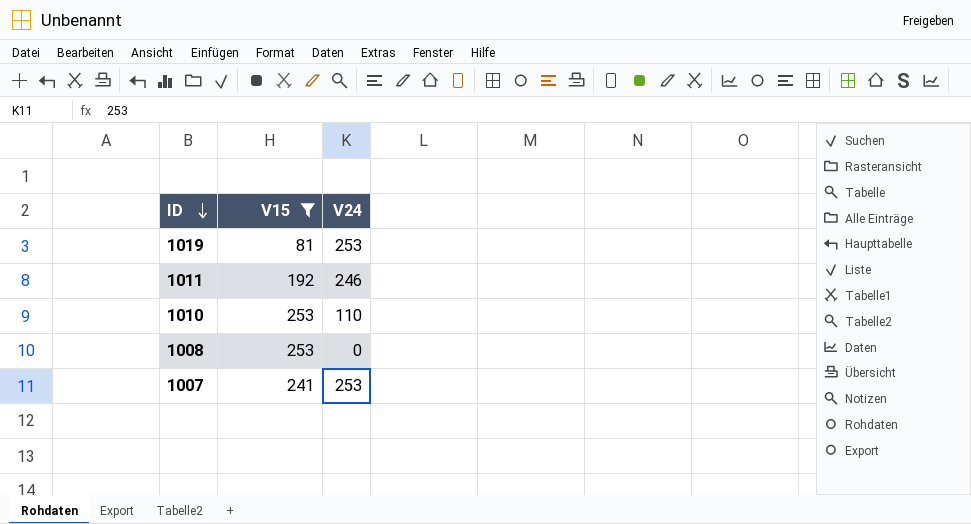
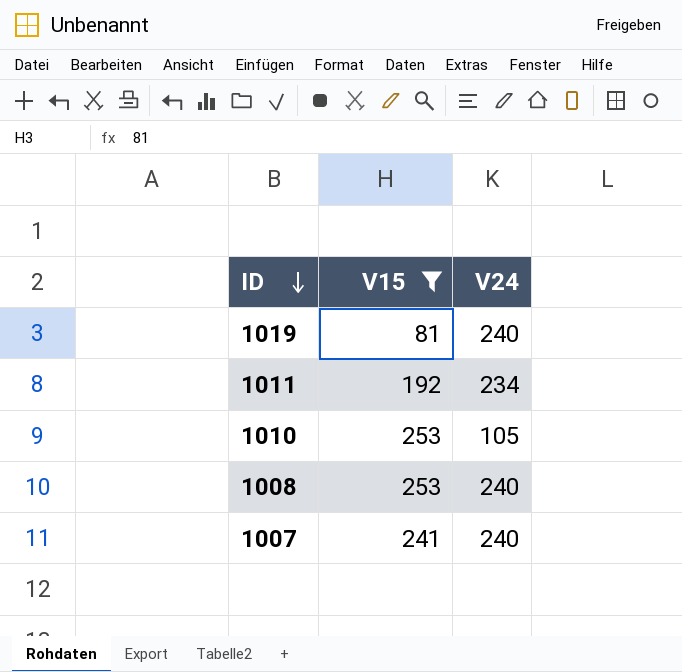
1019 | V24: 253 -> 240
1011 | V24: 246 -> 234
1010 | V24: 110 -> 105
1008 | V24: 0 -> 240
1007 | V24: 253 -> 240

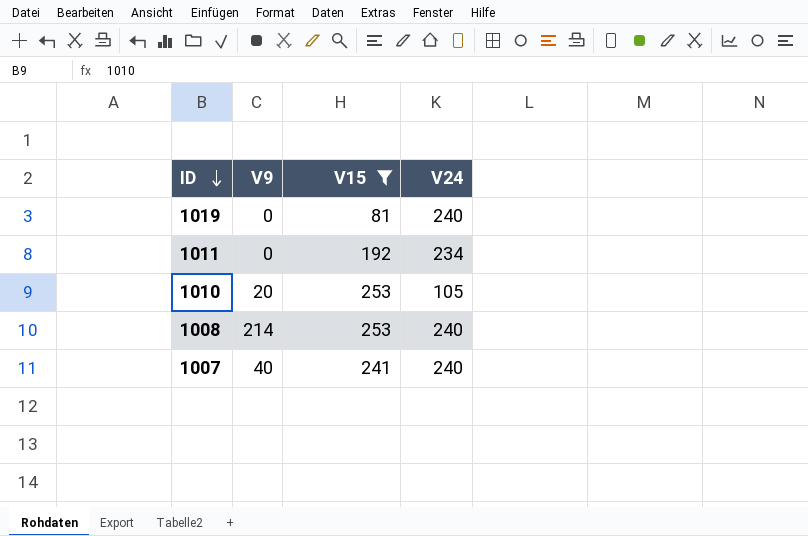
column V9 | position: none -> 2

